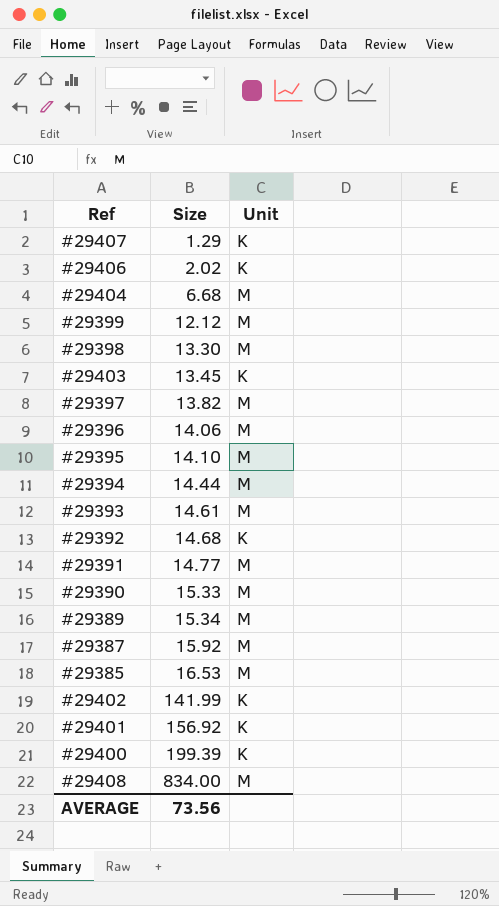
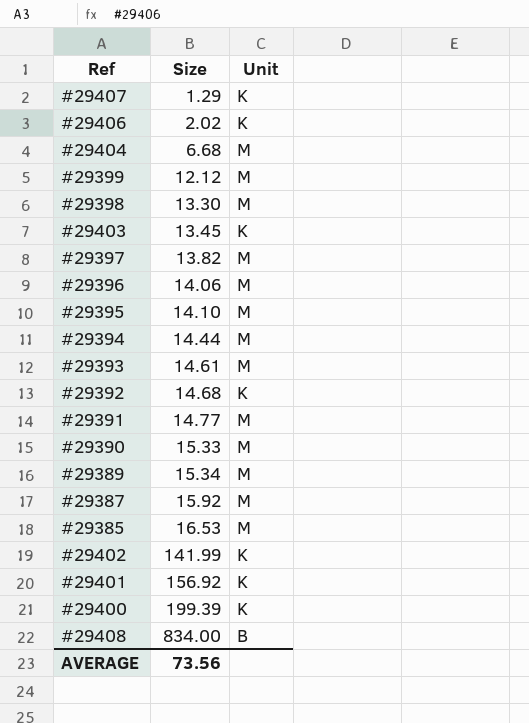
#29408 | Unit: M -> B

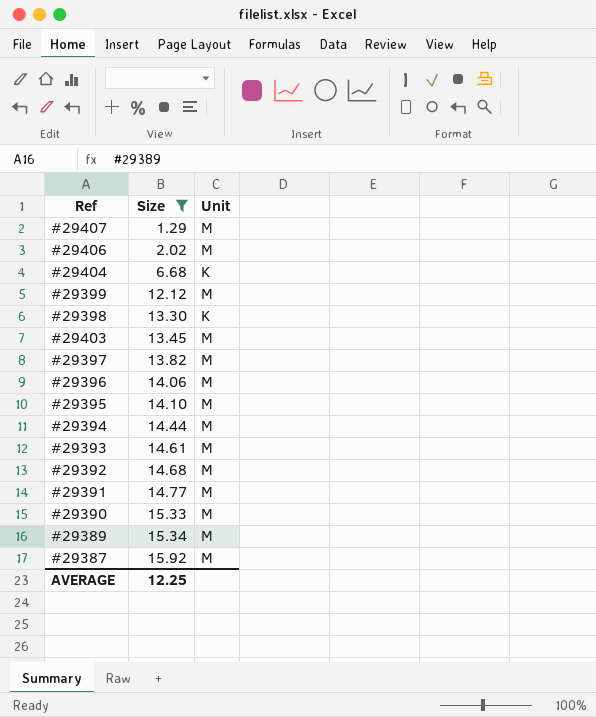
filter: none -> Size <= 15.92
#29407 | Unit: K -> M
#29406 | Unit: K -> M
#29404 | Unit: M -> K
#29398 | Unit: M -> K
#29403 | Unit: K -> M
#29392 | Unit: K -> M
AVERAGE | Size: 73.56 -> 12.25

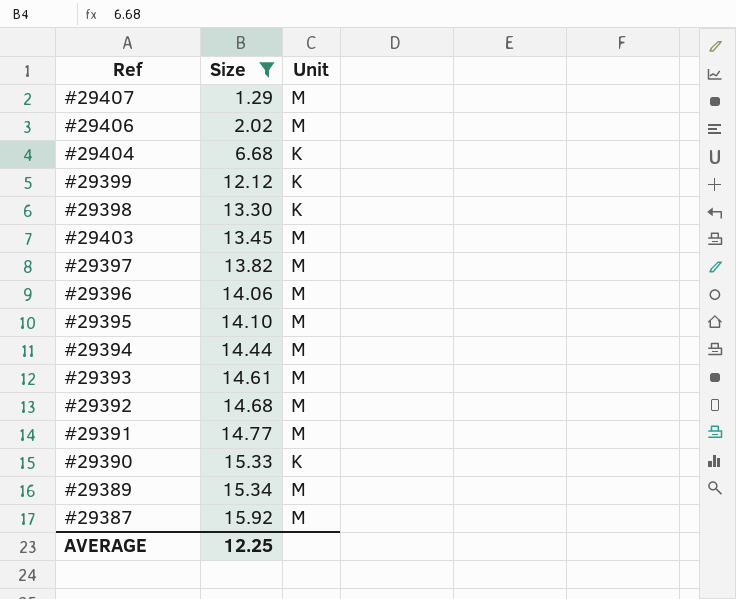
#29399 | Unit: M -> K
#29390 | Unit: M -> K

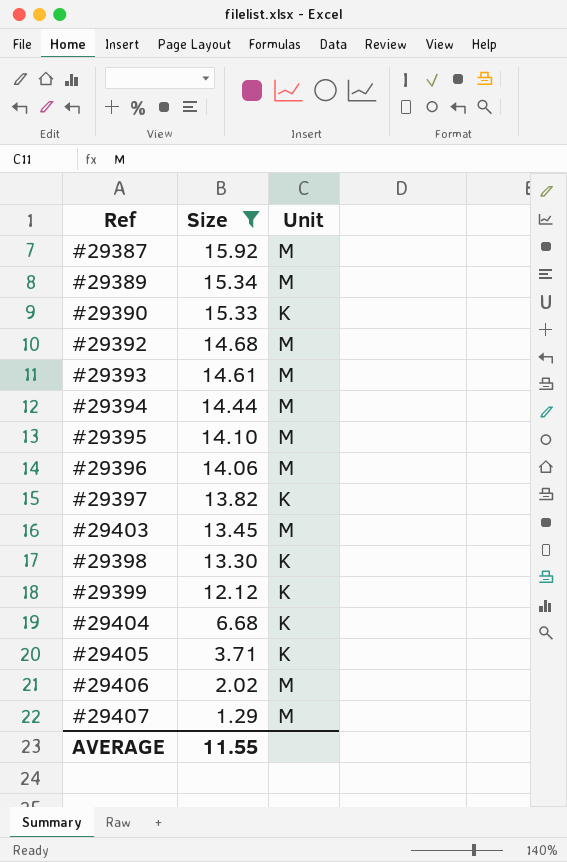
row order: Size ascending -> Size descending
row #29391: 14.77 | M -> none
#29397 | Unit: M -> K
row #29405: none -> 3.71 | K
AVERAGE | Size: 12.25 -> 11.55

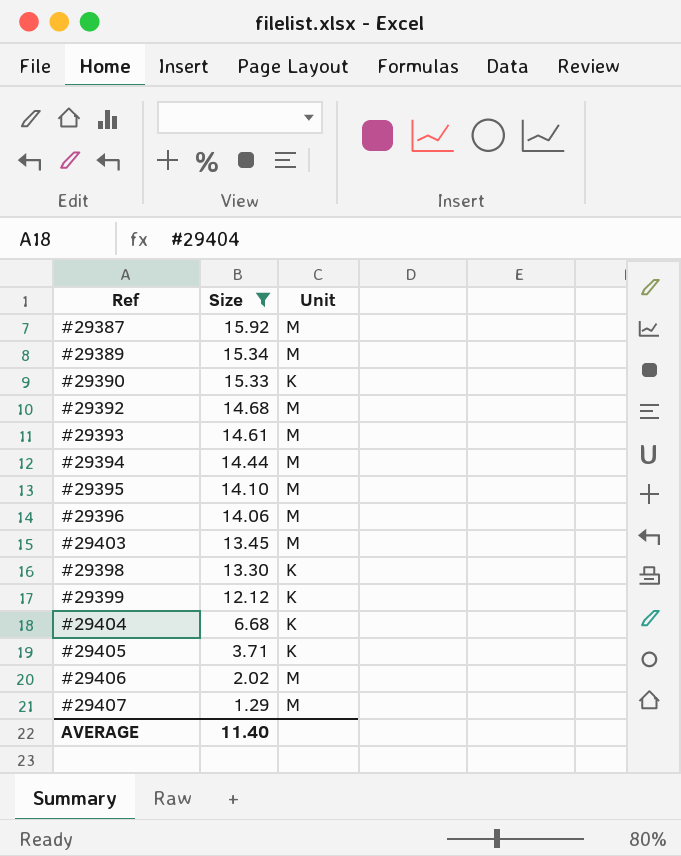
row #29397: 13.82 | K -> none
AVERAGE | Size: 11.55 -> 11.40

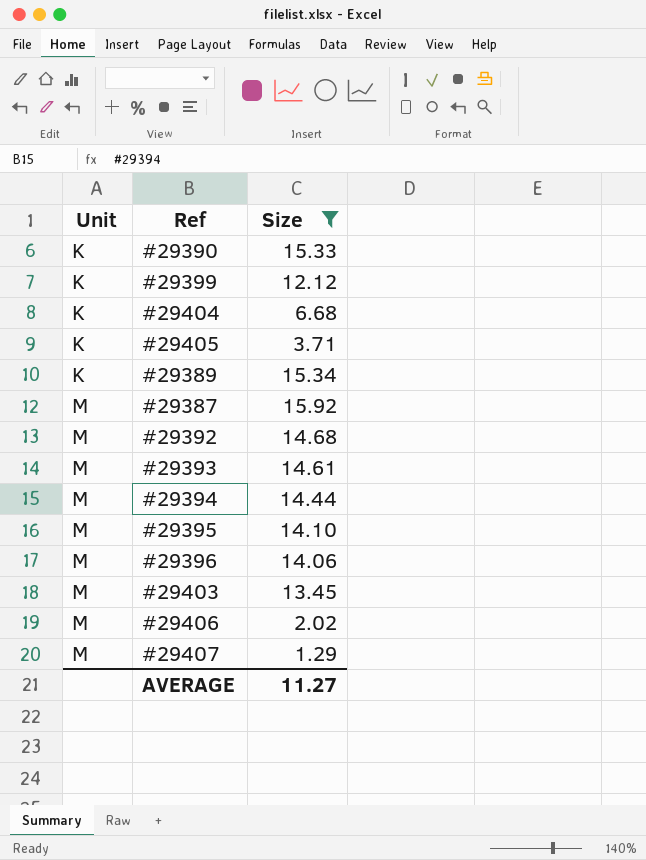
row order: Size descending -> Unit ascending
column Unit | position: 3 -> 1
row #29398: 13.30 | K -> none
#29389 | Unit: M -> K
AVERAGE | Size: 11.40 -> 11.27

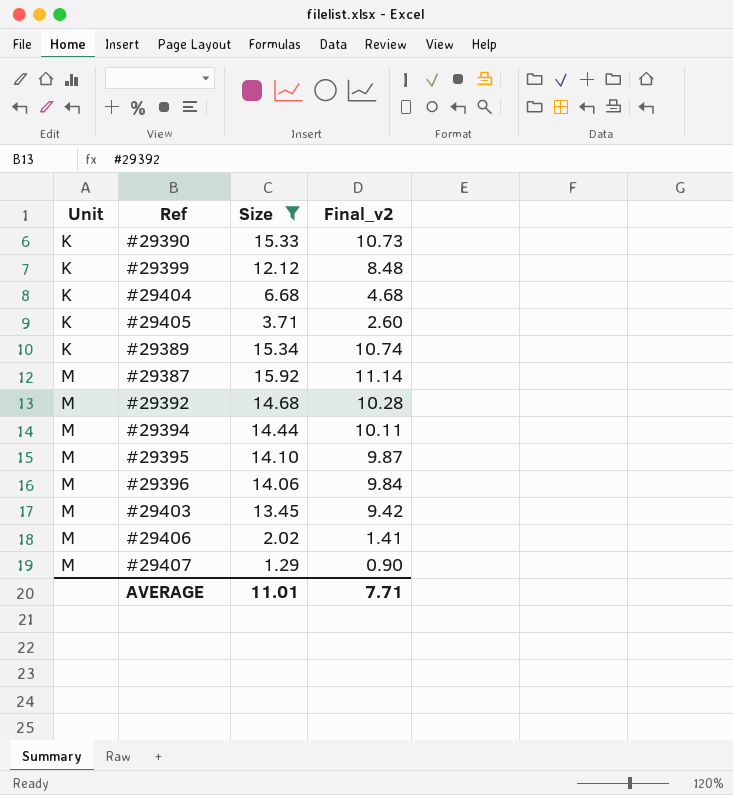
column Final_v2 | formula: none -> [Size] * 0.7
row #29393: M | 14.61 -> none
AVERAGE | Size: 11.27 -> 11.01

